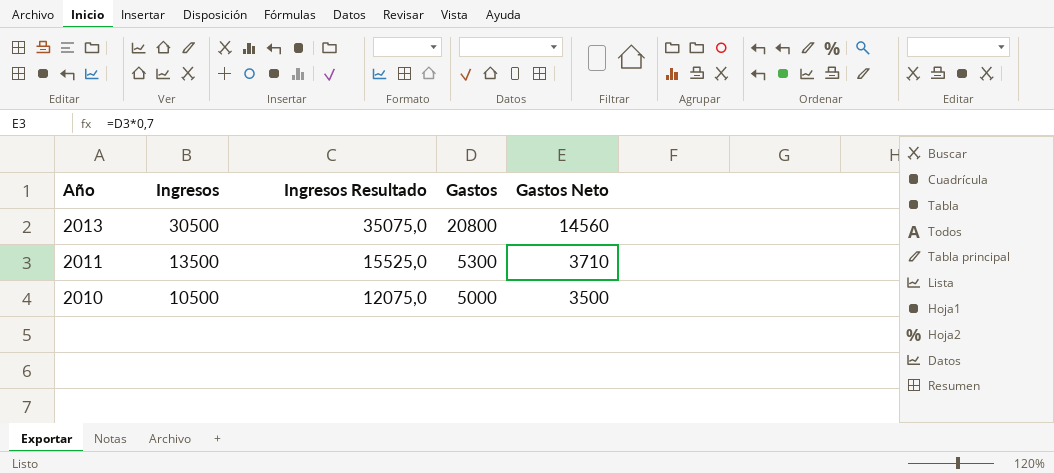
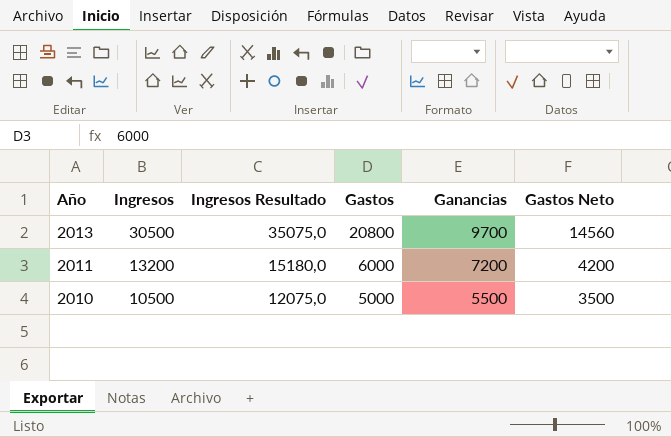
column Ganancias | formula: none -> [Ingresos] - [Gastos]
2011 | Ingresos: 13500 -> 13200
2011 | Ingresos Resultado: 15525,0 -> 15180,0
2011 | Gastos: 5300 -> 6000
2011 | Gastos Neto: 3710 -> 4200

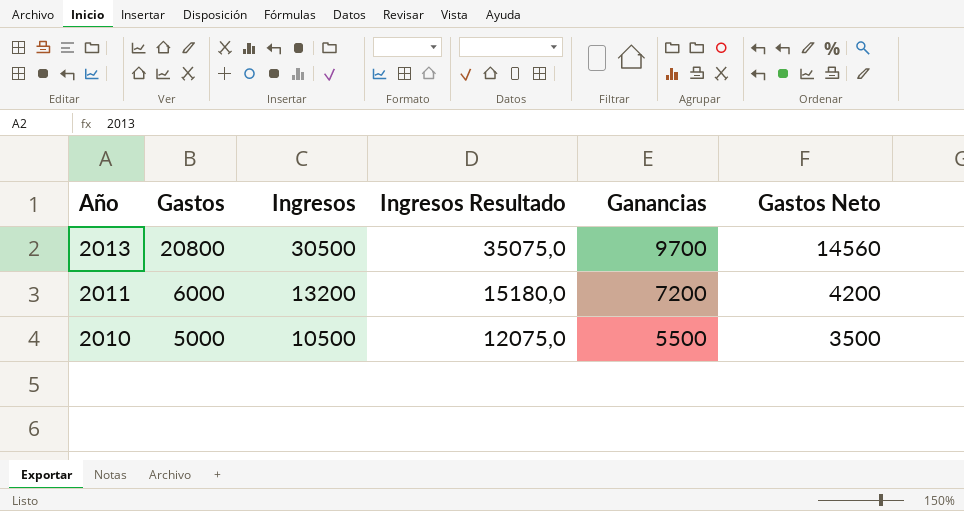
column Gastos | position: 4 -> 2

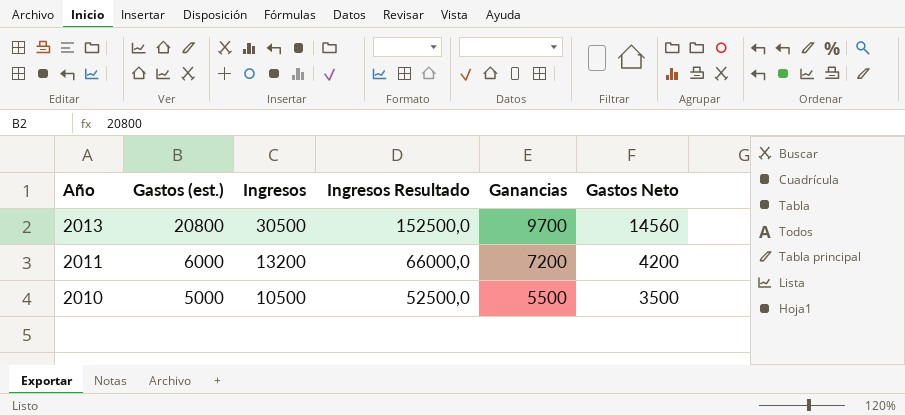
column name: Gastos -> Gastos (est.)
column Ingresos Resultado | formula: [Ingresos] * 1,15 -> [Ingresos] * 5

